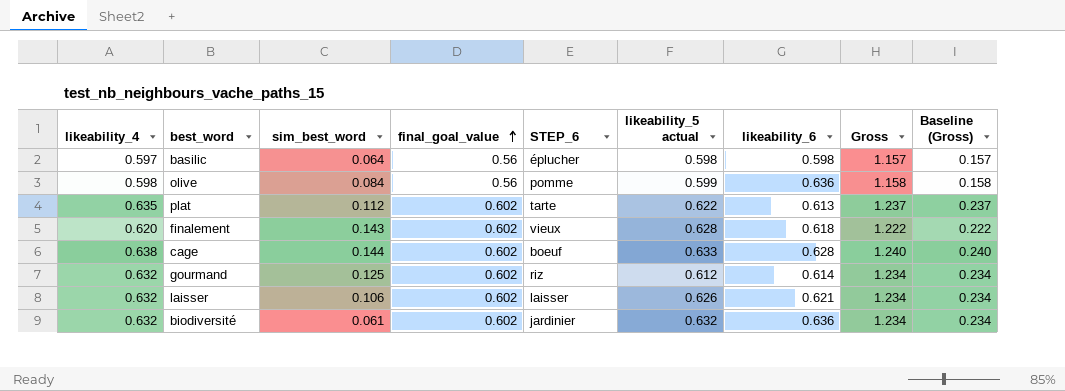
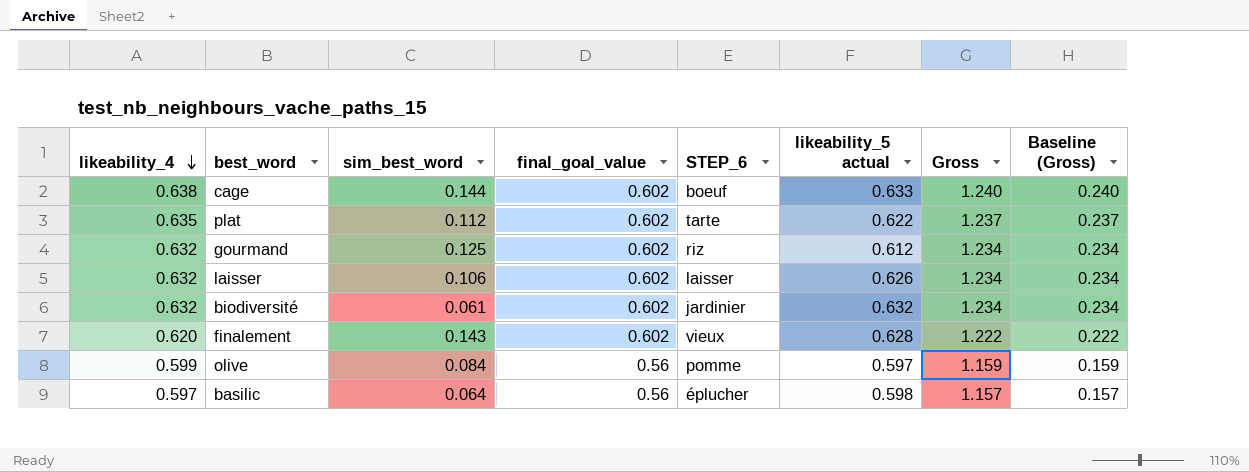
row order: final_goal_value ascending -> likeability_4 descending
column likeability_6 | position: 7 -> none
olive | likeability_4: 0.598 -> 0.599
olive | likeability_5 actual: 0.599 -> 0.597
olive | Gross: 1.158 -> 1.159
olive | Baseline (Gross): 0.158 -> 0.159

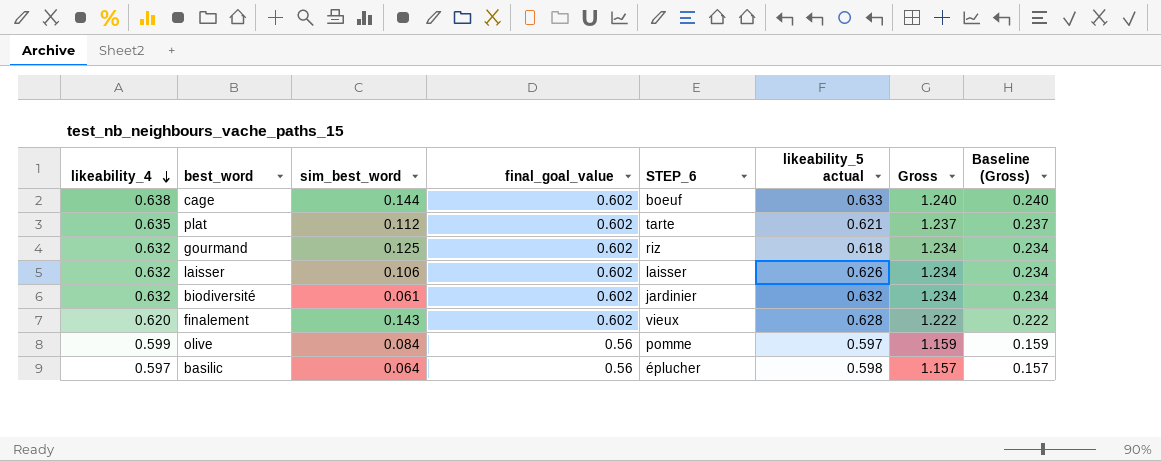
plat | likeability_5 actual: 0.622 -> 0.621
gourmand | likeability_5 actual: 0.612 -> 0.618

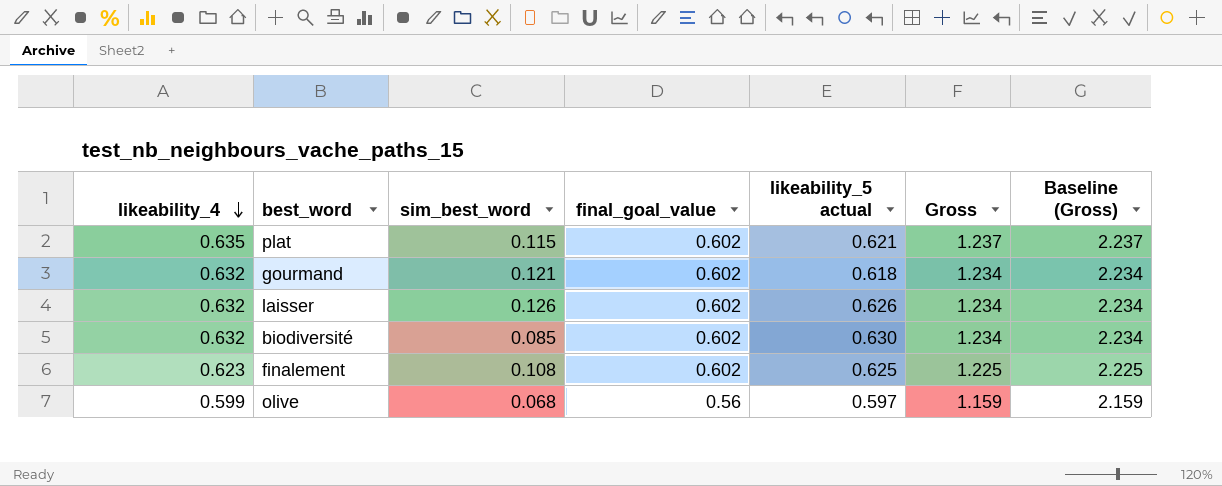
column STEP_6 | position: 5 -> none
column Baseline (Gross) | formula: [Gross] - 1 -> [Gross] + 1
row cage: 0.638 | 0.144 | 0.602 | boeuf | 0.633 | 1.240 | 0.240 -> none
row basilic: 0.597 | 0.064 | 0.56 | éplucher | 0.598 | 1.157 | 0.157 -> none
plat | sim_best_word: 0.112 -> 0.115
gourmand | sim_best_word: 0.125 -> 0.121
laisser | sim_best_word: 0.106 -> 0.126
biodiversité | sim_best_word: 0.061 -> 0.085
biodiversité | likeability_5 actual: 0.632 -> 0.630
finalement | likeability_4: 0.620 -> 0.623
finalement | sim_best_word: 0.143 -> 0.108
finalement | likeability_5 actual: 0.628 -> 0.625
finalement | Gross: 1.222 -> 1.225
olive | sim_best_word: 0.084 -> 0.068

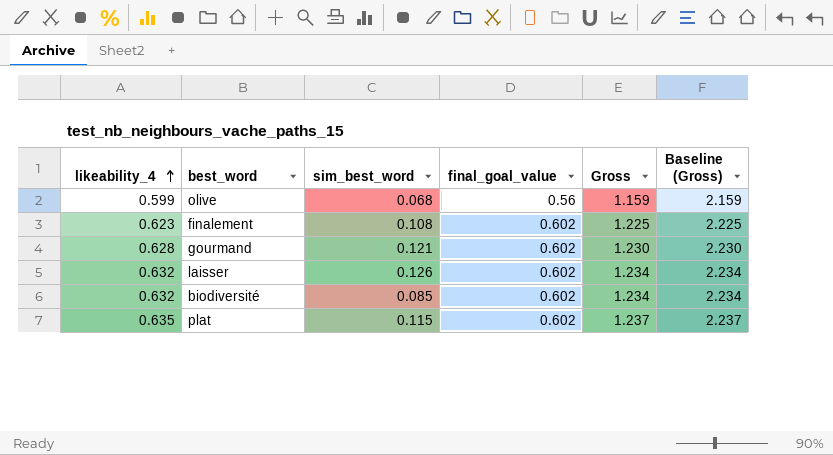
row order: likeability_4 descending -> likeability_4 ascending
column likeability_5 actual | position: 5 -> none
gourmand | likeability_4: 0.632 -> 0.628
gourmand | Gross: 1.234 -> 1.230
gourmand | Baseline (Gross): 2.234 -> 2.230

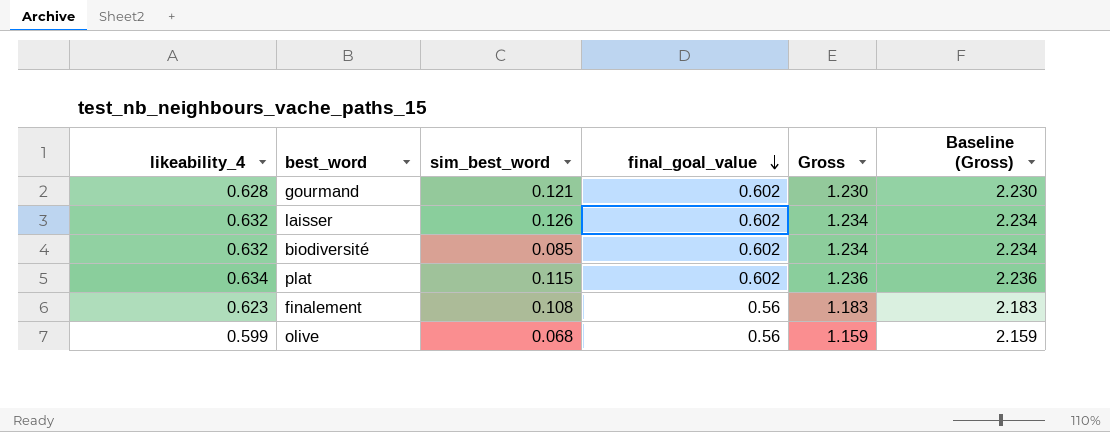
row order: likeability_4 ascending -> final_goal_value descending
plat | likeability_4: 0.635 -> 0.634
plat | Gross: 1.237 -> 1.236
plat | Baseline (Gross): 2.237 -> 2.236
finalement | final_goal_value: 0.602 -> 0.56
finalement | Gross: 1.225 -> 1.183
finalement | Baseline (Gross): 2.225 -> 2.183

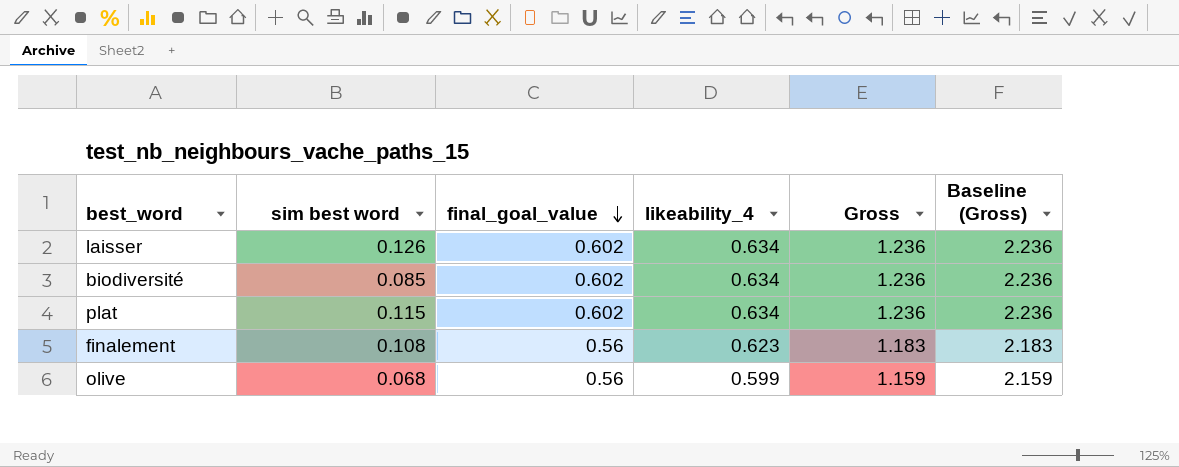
column name: sim_best_word -> sim best word
column likeability_4 | position: 1 -> 4
row gourmand: 0.628 | 0.121 | 0.602 | 1.230 | 2.230 -> none
laisser | likeability_4: 0.632 -> 0.634
laisser | Gross: 1.234 -> 1.236
laisser | Baseline (Gross): 2.234 -> 2.236
biodiversité | likeability_4: 0.632 -> 0.634
biodiversité | Gross: 1.234 -> 1.236
biodiversité | Baseline (Gross): 2.234 -> 2.236

